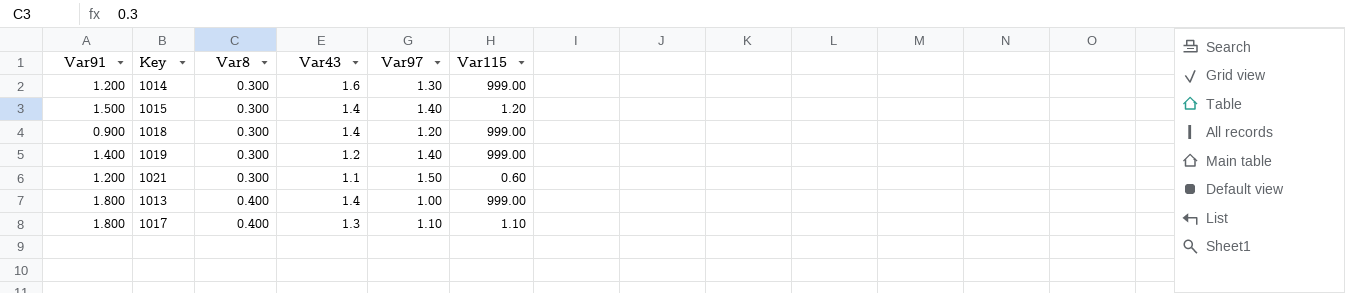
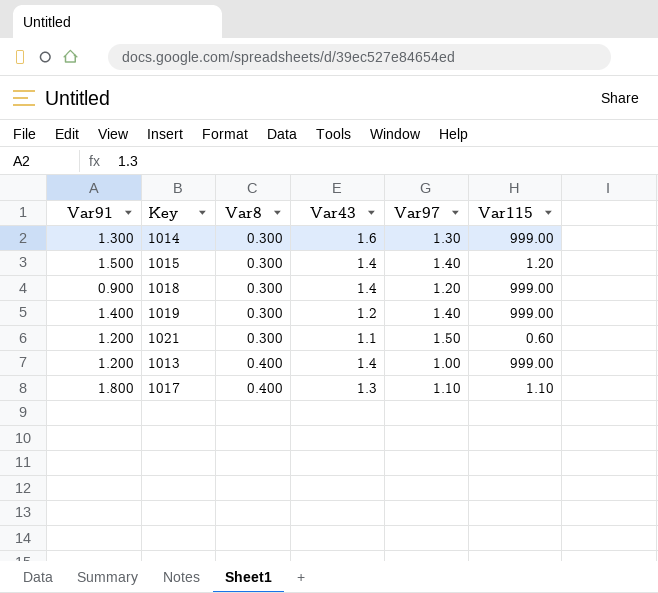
1014 | Var91: 1.200 -> 1.300
1013 | Var91: 1.800 -> 1.200

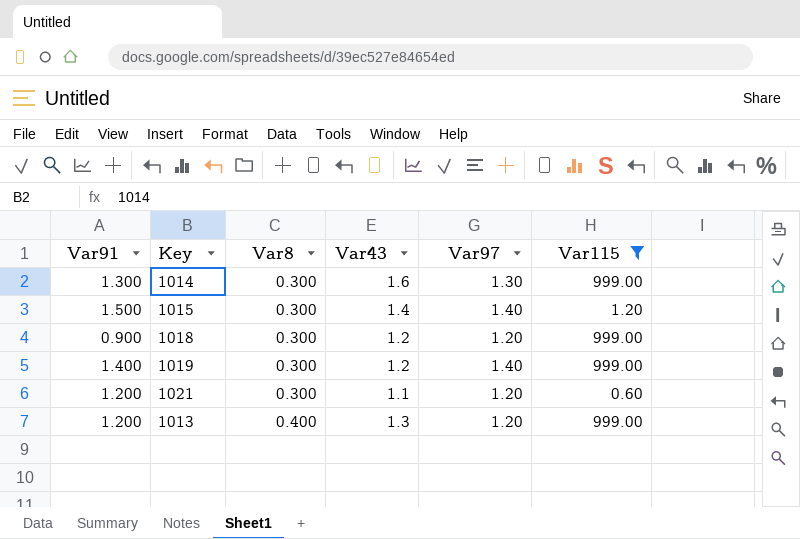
filter: none -> Var115 != 1.10
1018 | Var43: 1.4 -> 1.2
1021 | Var97: 1.50 -> 1.20
1013 | Var43: 1.4 -> 1.3
1013 | Var97: 1.00 -> 1.20

